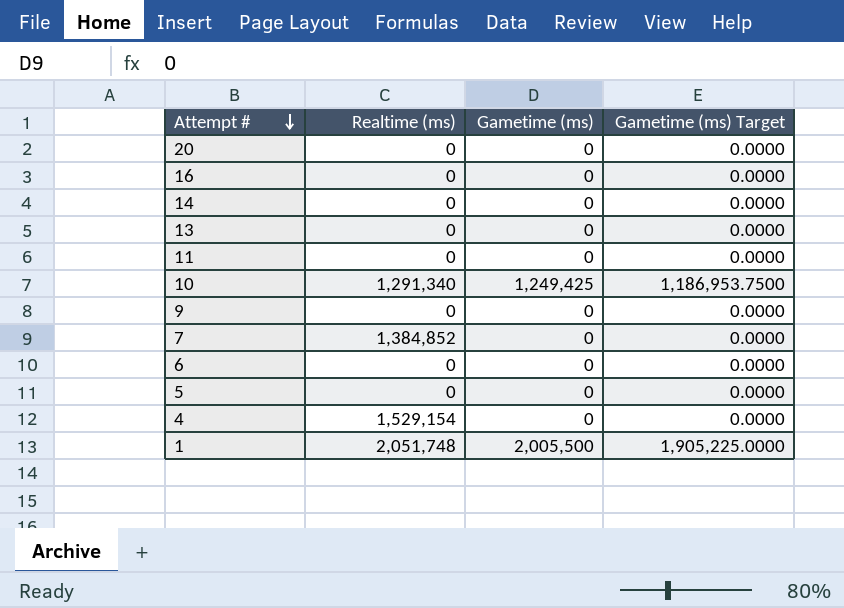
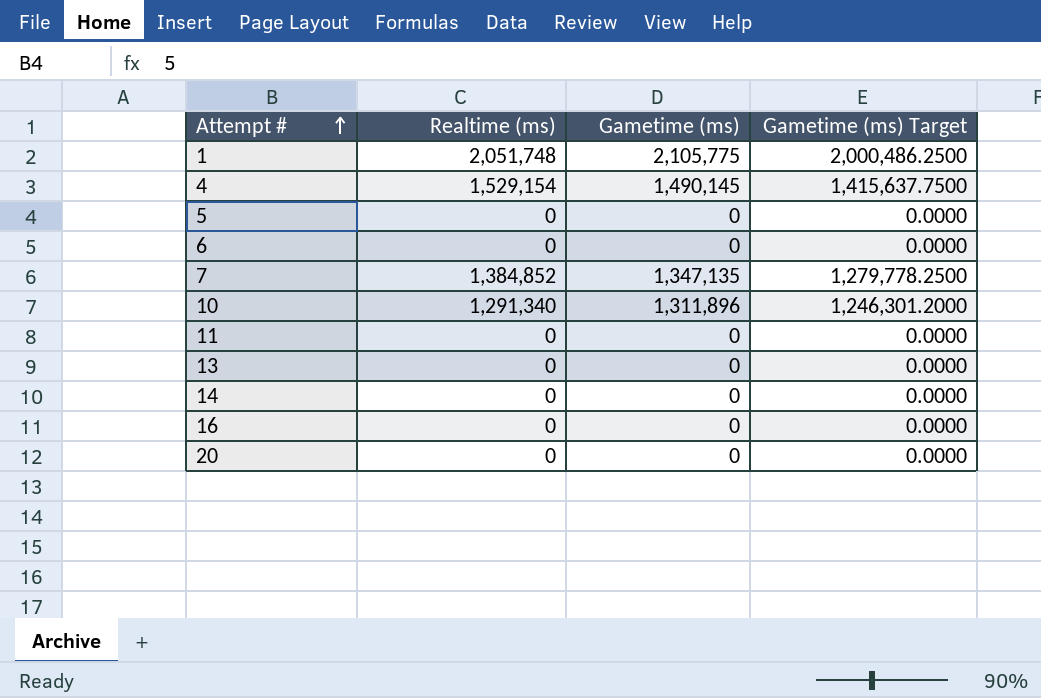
row order: Attempt # descending -> Attempt # ascending
row 9: 0 | 0 | 0.0000 -> none
1 | Gametime (ms): 2,005,500 -> 2,105,775
1 | Gametime (ms) Target: 1,905,225.0000 -> 2,000,486.2500
4 | Gametime (ms): 0 -> 1,490,145
4 | Gametime (ms) Target: 0.0000 -> 1,415,637.7500
7 | Gametime (ms): 0 -> 1,347,135
7 | Gametime (ms) Target: 0.0000 -> 1,279,778.2500
10 | Gametime (ms): 1,249,425 -> 1,311,896
10 | Gametime (ms) Target: 1,186,953.7500 -> 1,246,301.2000

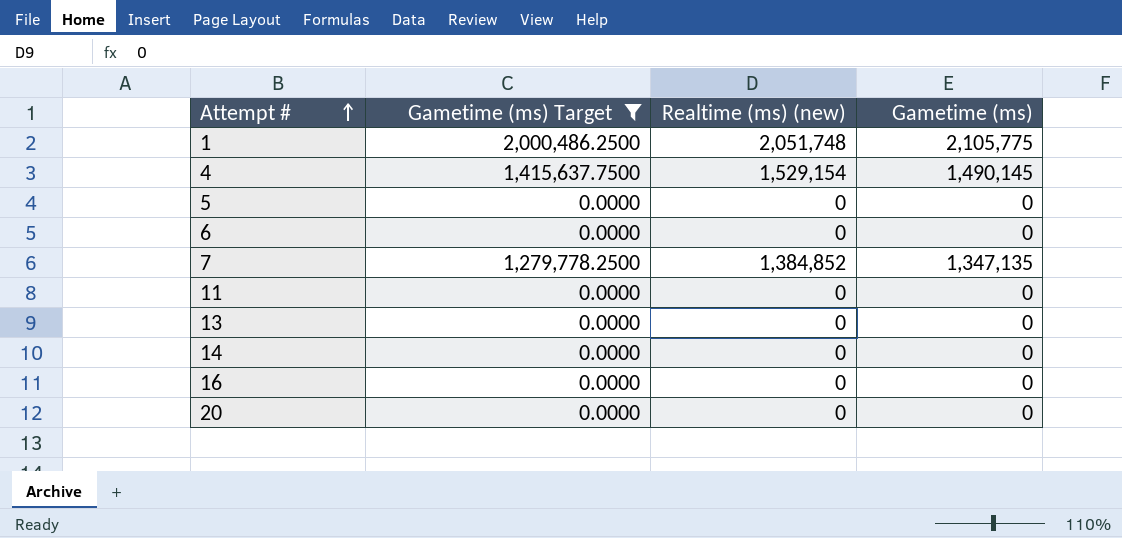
filter: none -> Gametime (ms) Target != 1,246,301.2000
column Gametime (ms) Target | position: 4 -> 2
column name: Realtime (ms) -> Realtime (ms) (new)

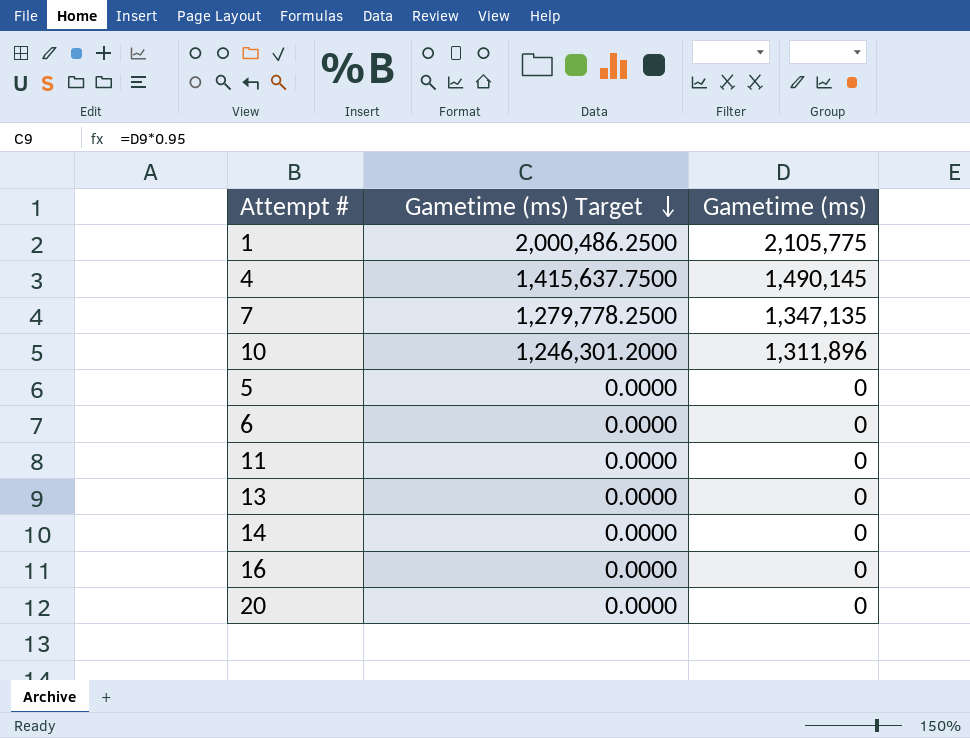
filter: Gametime (ms) Target != 1,246,301.2000 -> none
row order: Attempt # ascending -> Gametime (ms) Target descending
column Realtime (ms) (new) | position: 3 -> none

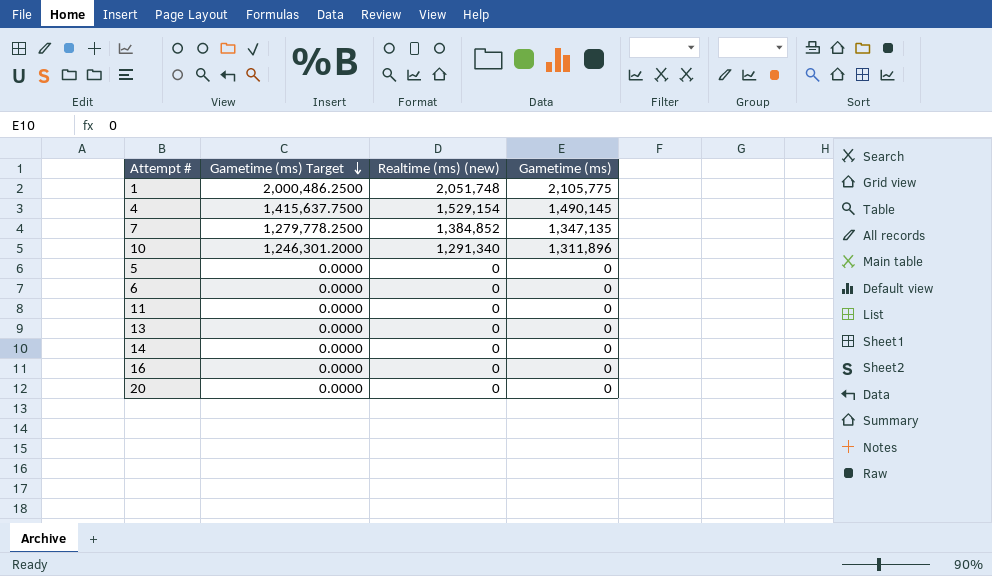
column Realtime (ms) (new) | position: none -> 3

